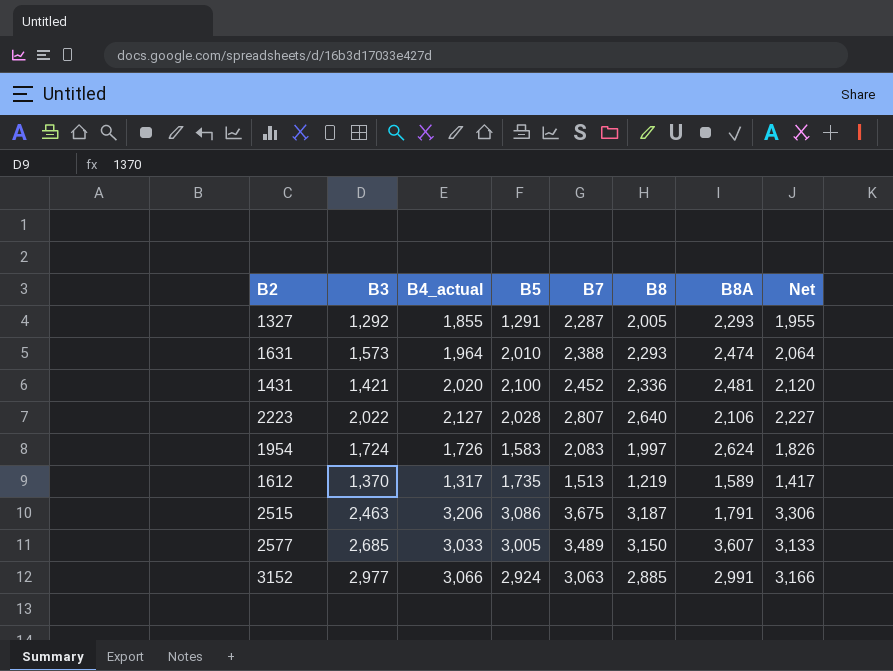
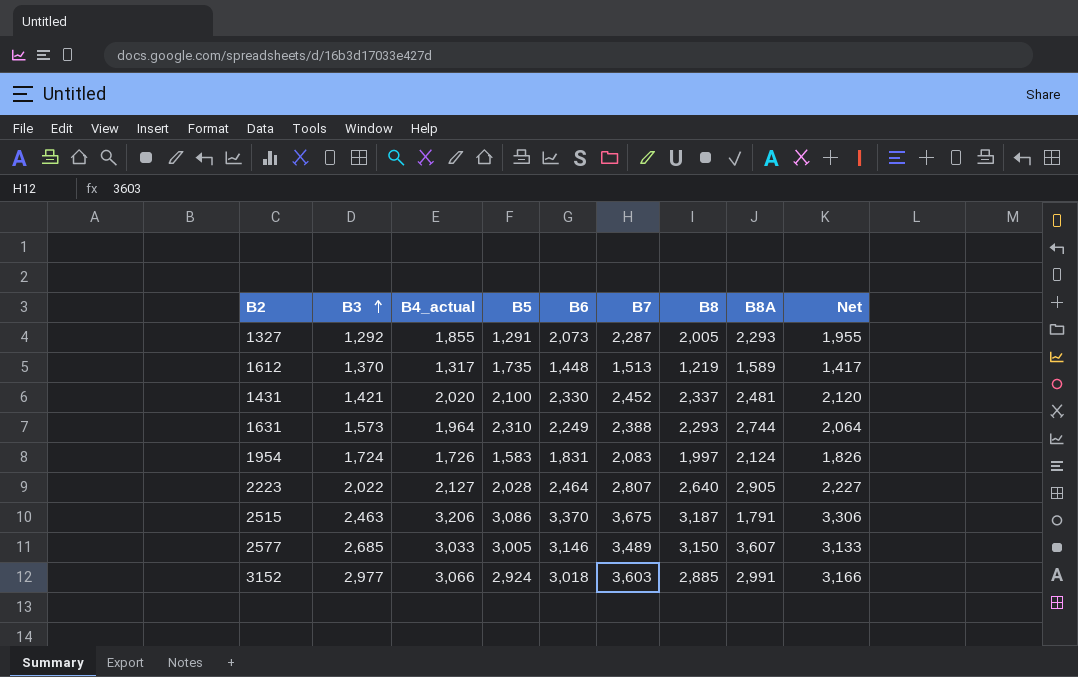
row order: none -> B3 ascending
column B6 | position: none -> 5
1431 | B8: 2,336 -> 2,337
1631 | B5: 2,010 -> 2,310
1631 | B8A: 2,474 -> 2,744
1954 | B8A: 2,624 -> 2,124
2223 | B8A: 2,106 -> 2,905
3152 | B7: 3,063 -> 3,603

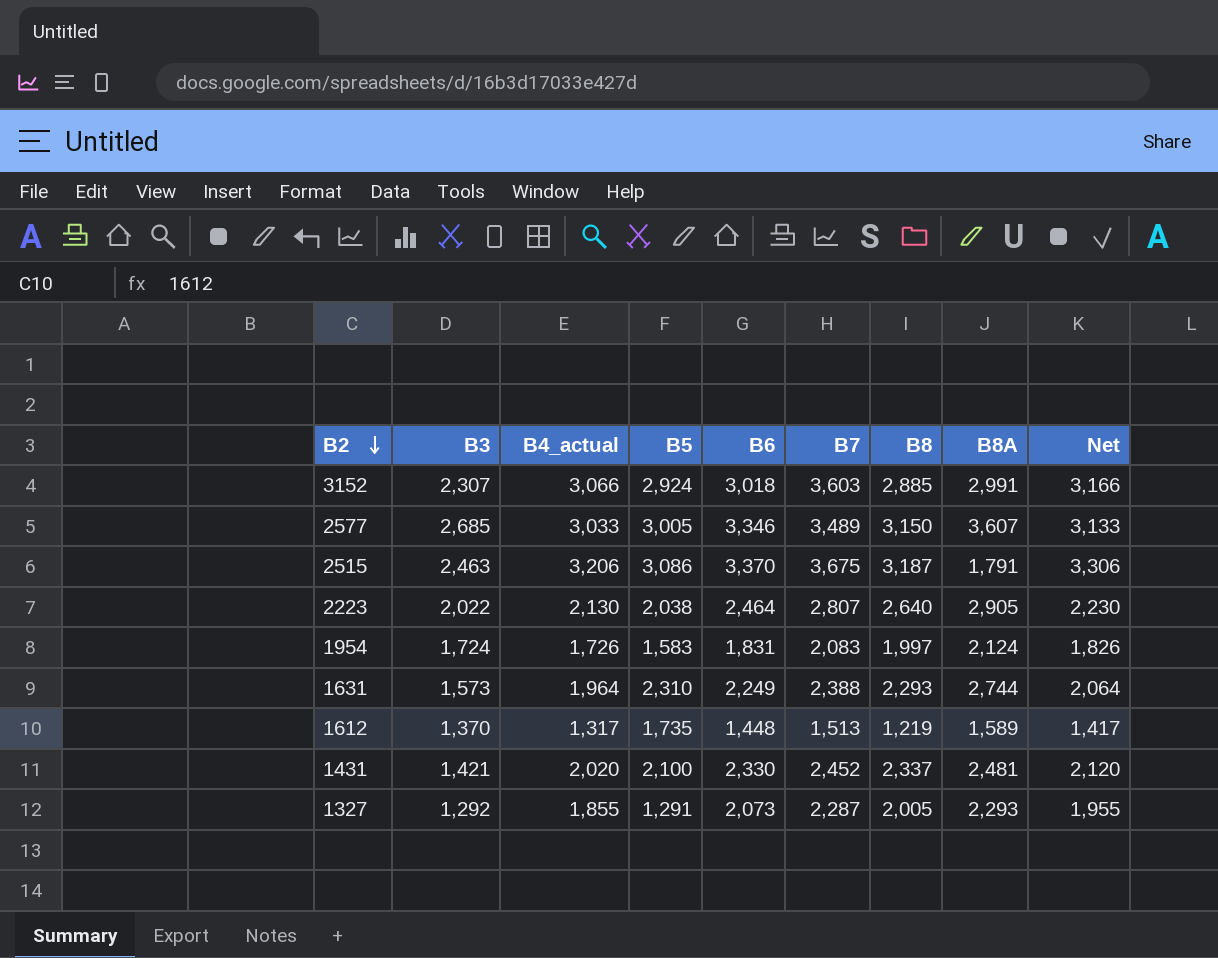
row order: B3 ascending -> B2 descending
3152 | B3: 2,977 -> 2,307
2577 | B6: 3,146 -> 3,346
2223 | B4_actual: 2,127 -> 2,130
2223 | B5: 2,028 -> 2,038
2223 | Net: 2,227 -> 2,230

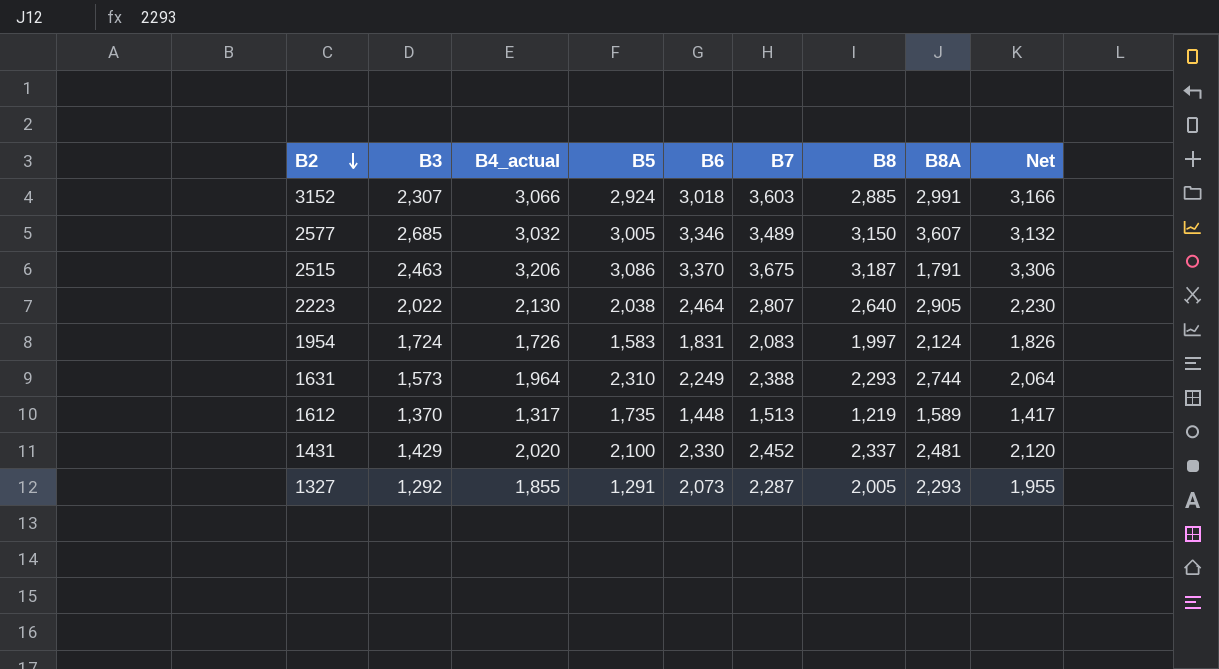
2577 | B4_actual: 3,033 -> 3,032
2577 | Net: 3,133 -> 3,132
1431 | B3: 1,421 -> 1,429

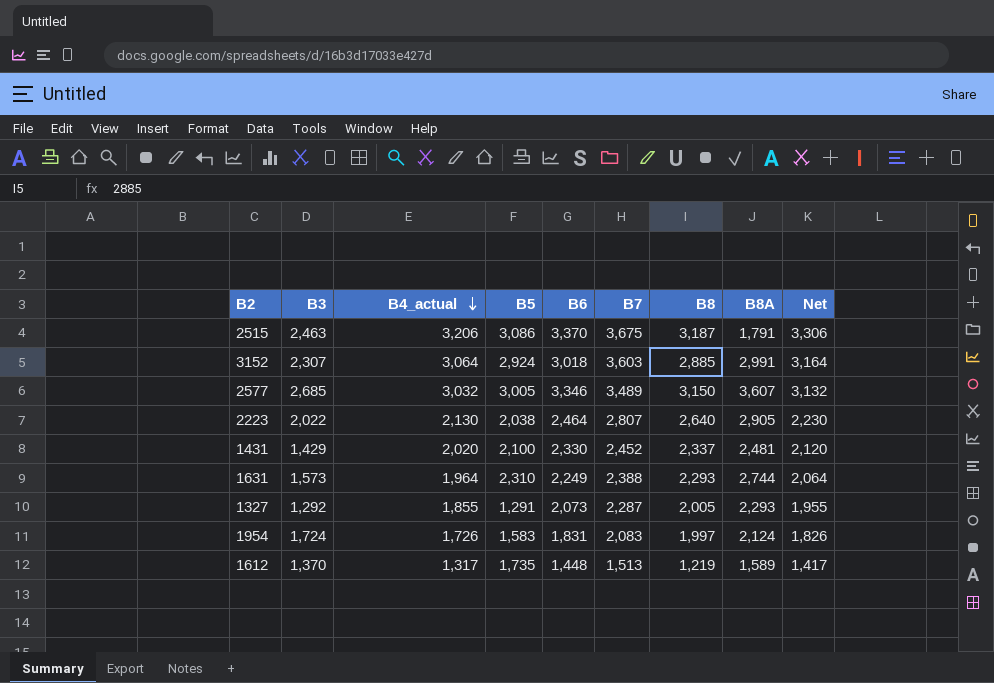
row order: B2 descending -> B4_actual descending
3152 | B4_actual: 3,066 -> 3,064
3152 | Net: 3,166 -> 3,164

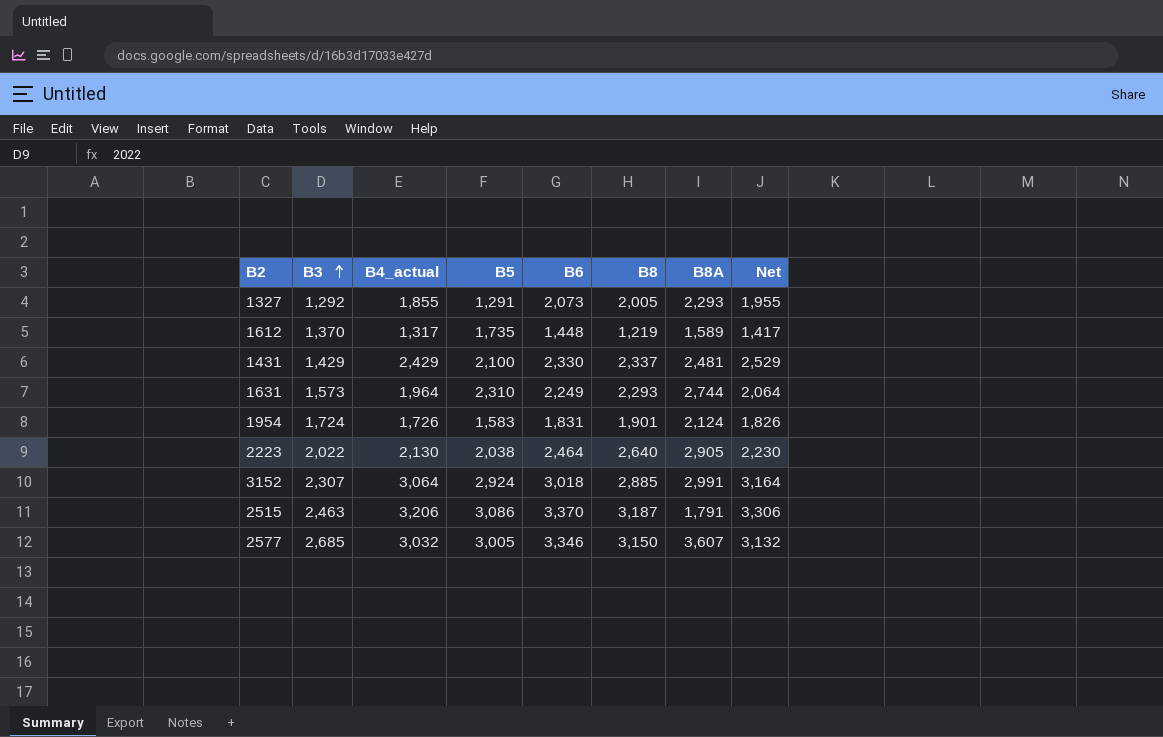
row order: B4_actual descending -> B3 ascending
column B7 | position: 6 -> none
1431 | B4_actual: 2,020 -> 2,429
1431 | Net: 2,120 -> 2,529
1954 | B8: 1,997 -> 1,901

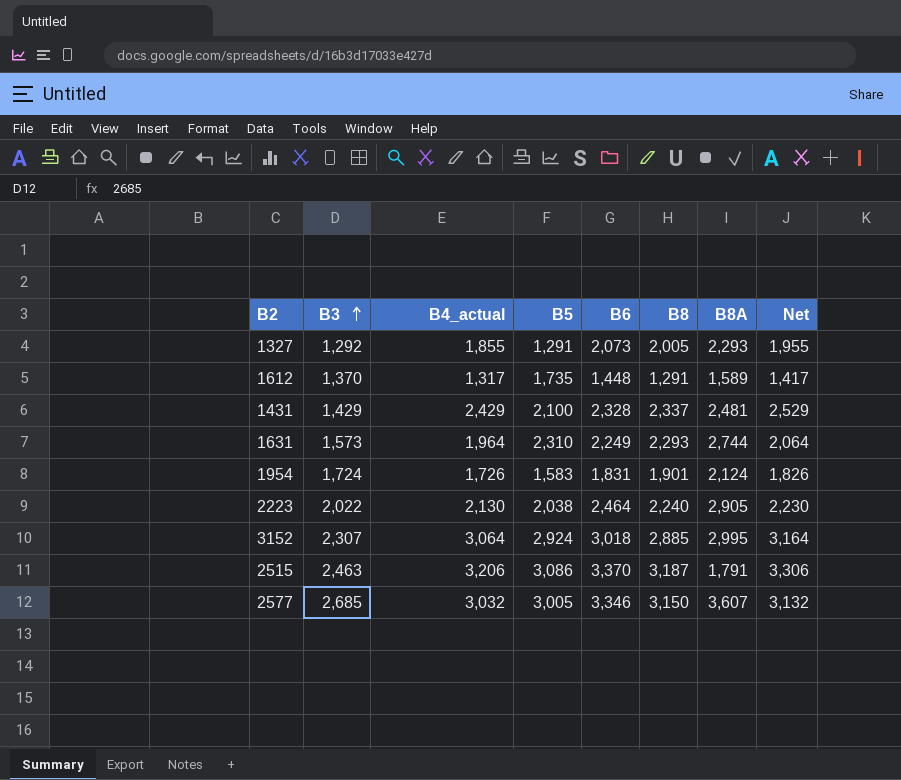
1612 | B8: 1,219 -> 1,291
1431 | B6: 2,330 -> 2,328
2223 | B8: 2,640 -> 2,240
3152 | B8A: 2,991 -> 2,995

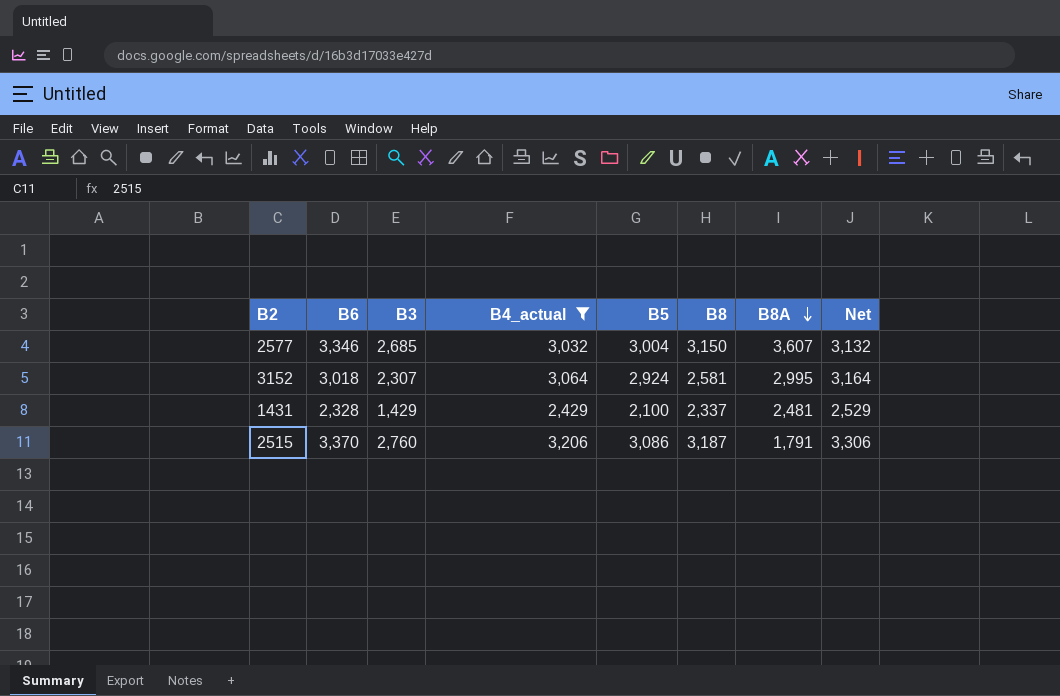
filter: none -> B4_actual >= 2,429
row order: B3 ascending -> B8A descending
column B6 | position: 5 -> 2
2577 | B5: 3,005 -> 3,004
3152 | B8: 2,885 -> 2,581
2515 | B3: 2,463 -> 2,760

